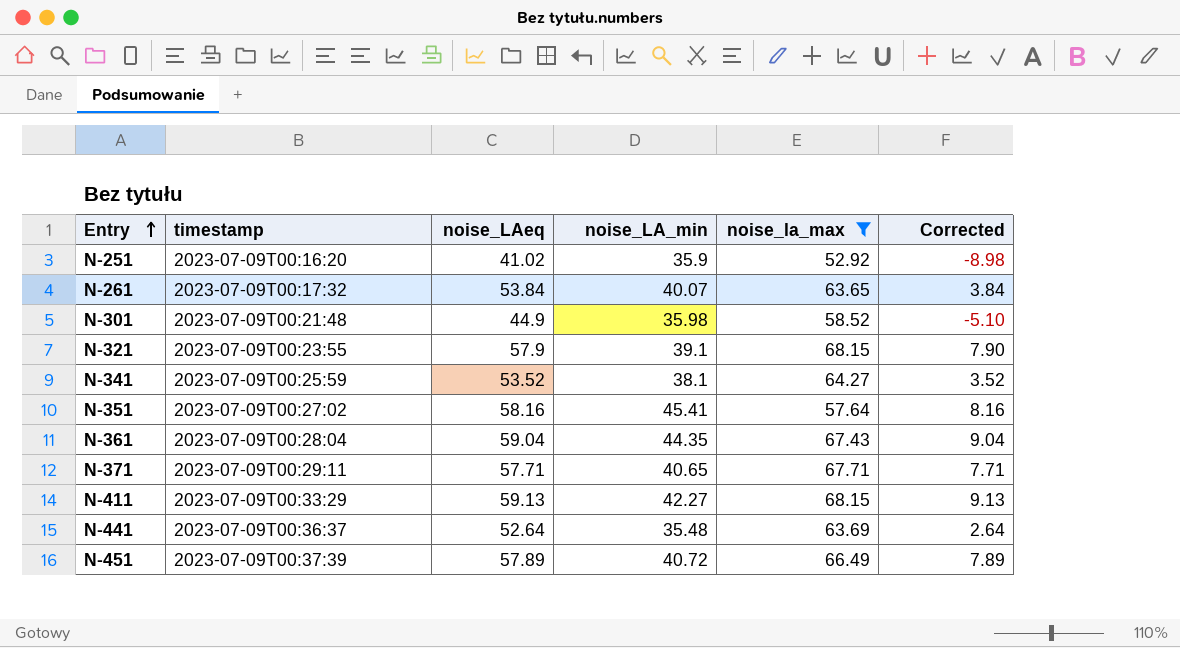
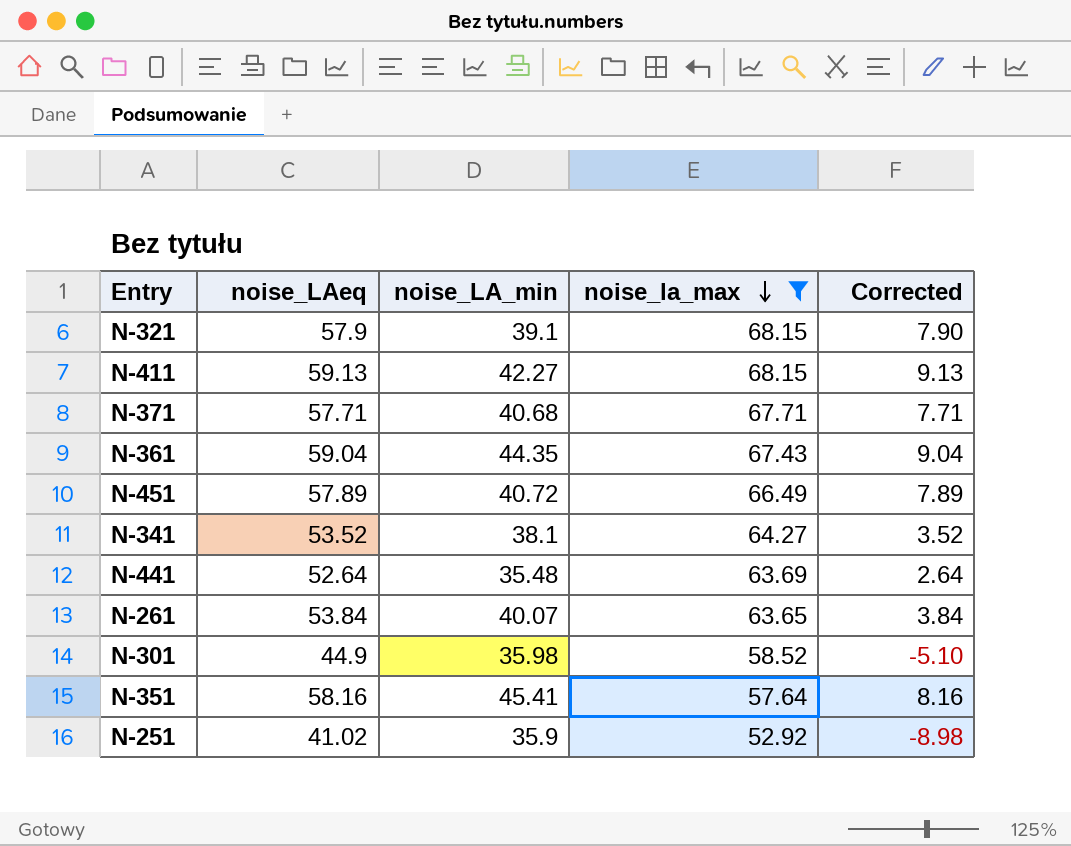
row order: Entry ascending -> noise_la_max descending
column timestamp | position: 2 -> none
N-371 | noise_LA_min: 40.65 -> 40.68

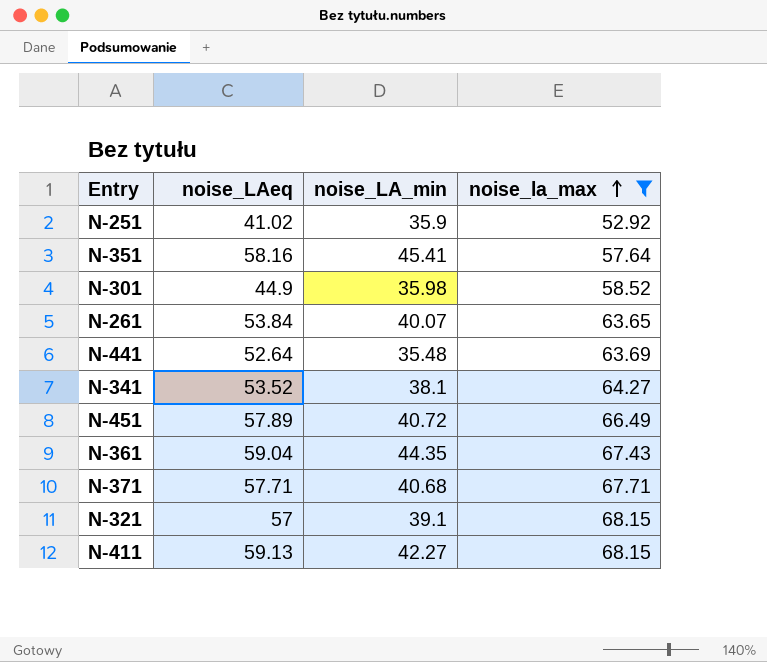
row order: noise_la_max descending -> noise_la_max ascending
column Corrected | formula: [noise_LAeq] - 50 -> none
N-321 | noise_LAeq: 57.9 -> 57

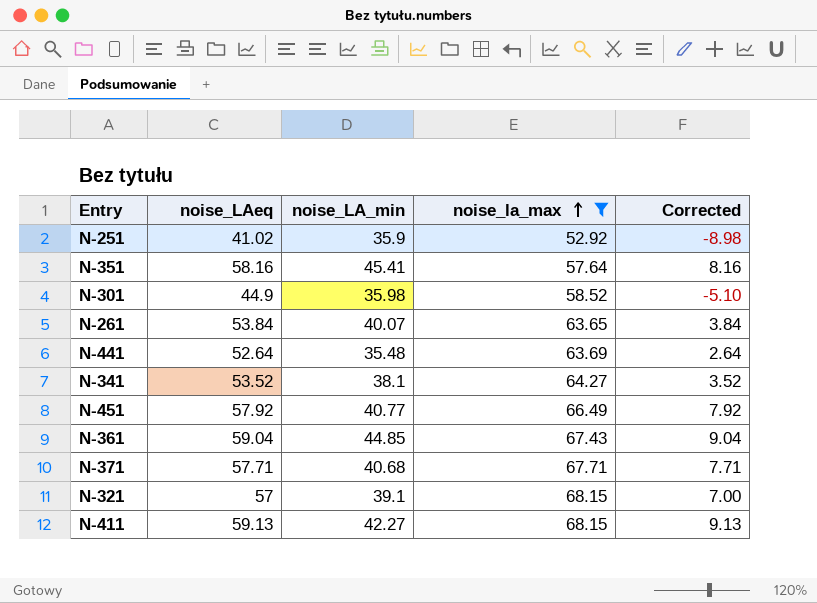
column Corrected | formula: none -> [noise_LAeq] - 50
N-451 | noise_LAeq: 57.89 -> 57.92
N-451 | noise_LA_min: 40.72 -> 40.77
N-361 | noise_LA_min: 44.35 -> 44.85

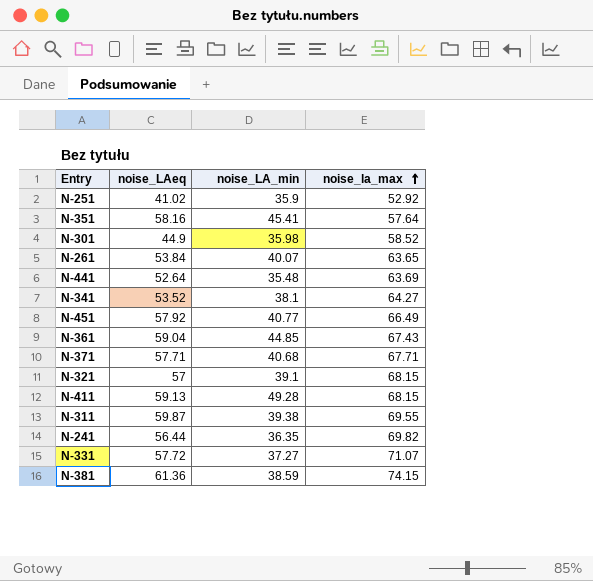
filter: noise_la_max <= 68.15 -> none
column Corrected | formula: [noise_LAeq] - 50 -> none
N-411 | noise_LA_min: 42.27 -> 49.28

